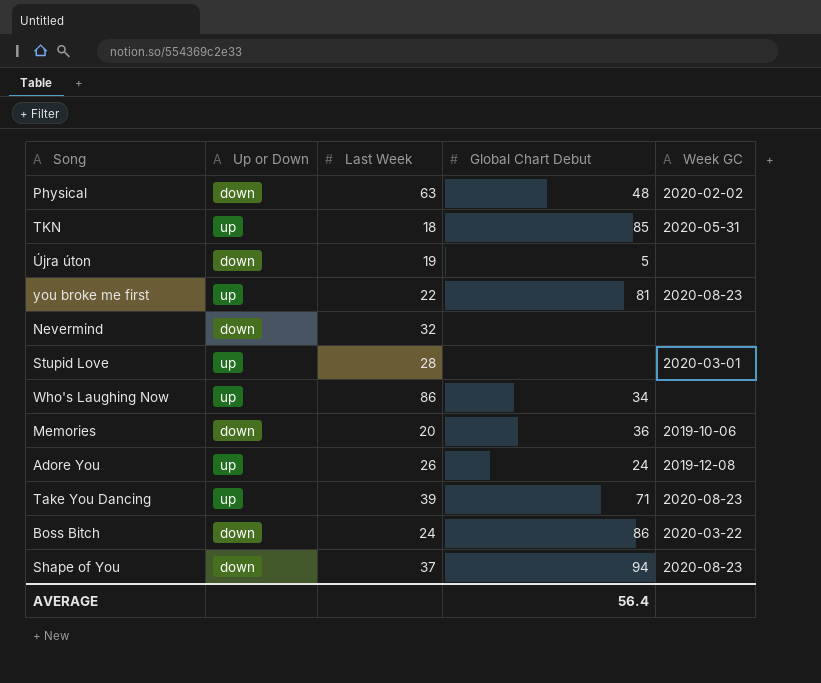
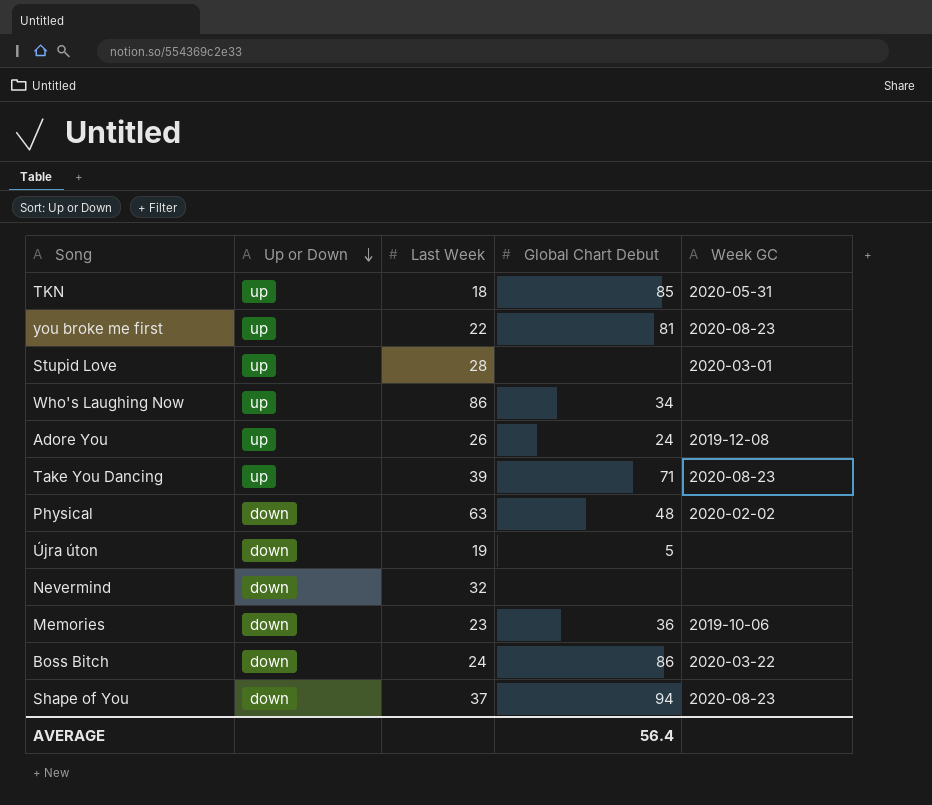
row order: none -> Up or Down descending
Memories | Last Week: 20 -> 23

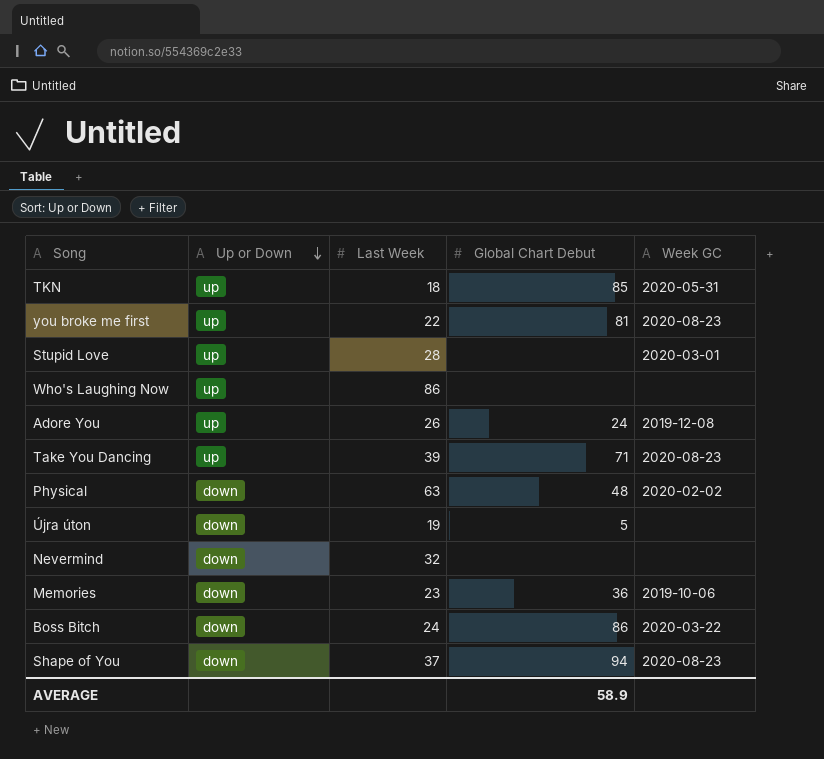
Who's Laughing Now | Global Chart Debut: 34 -> none
AVERAGE | Global Chart Debut: 56.4 -> 58.9

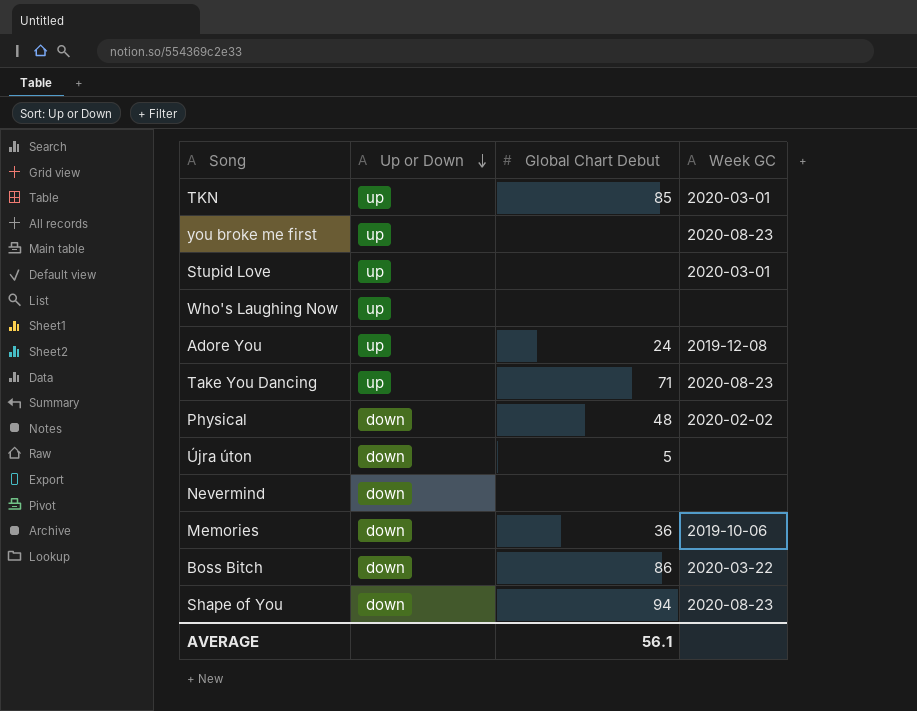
column Last Week | position: 3 -> none
TKN | Week GC: 2020-05-31 -> 2020-03-01
you broke me first | Global Chart Debut: 81 -> none
AVERAGE | Global Chart Debut: 58.9 -> 56.1

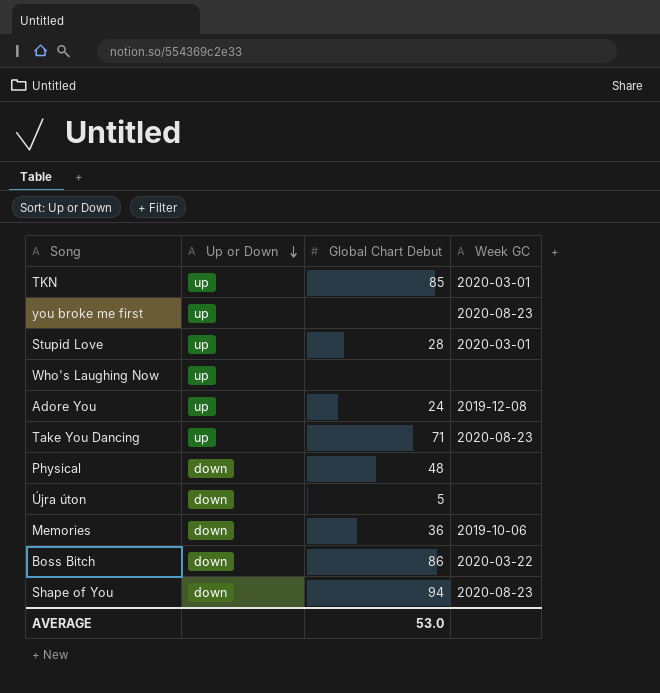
row Nevermind: down | none | none -> none
Stupid Love | Global Chart Debut: none -> 28
Physical | Week GC: 2020-02-02 -> none
AVERAGE | Global Chart Debut: 56.1 -> 53.0

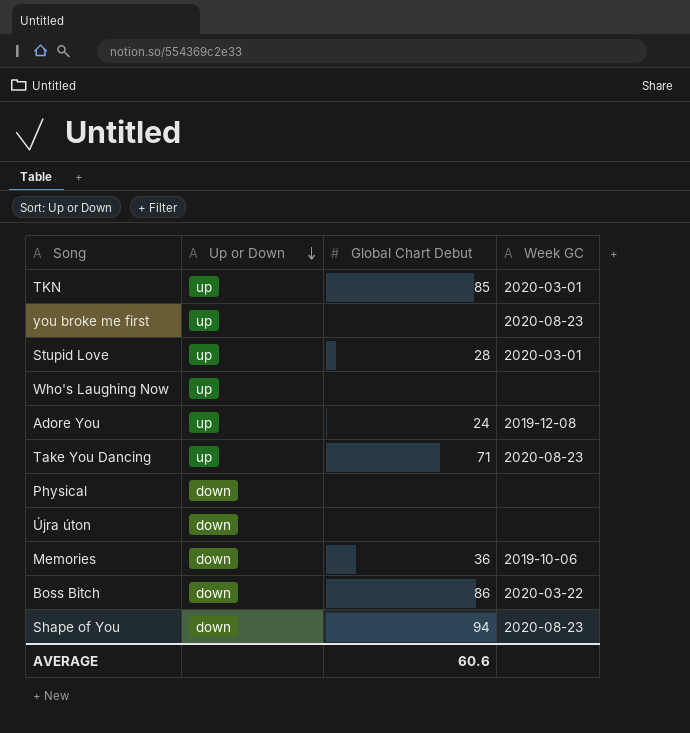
Physical | Global Chart Debut: 48 -> none
Újra úton | Global Chart Debut: 5 -> none
AVERAGE | Global Chart Debut: 53.0 -> 60.6

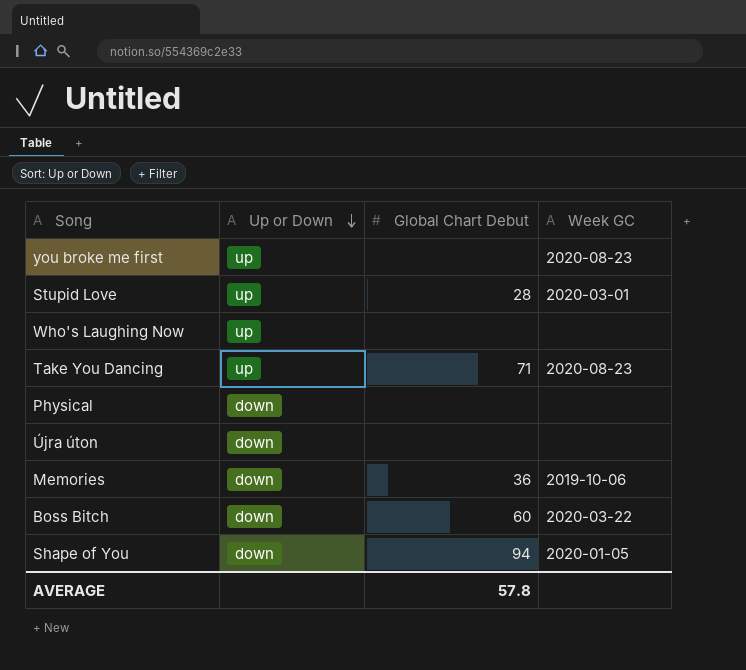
row TKN: up | 85 | 2020-03-01 -> none
row Adore You: up | 24 | 2019-12-08 -> none
Boss Bitch | Global Chart Debut: 86 -> 60
Shape of You | Week GC: 2020-08-23 -> 2020-01-05
AVERAGE | Global Chart Debut: 60.6 -> 57.8

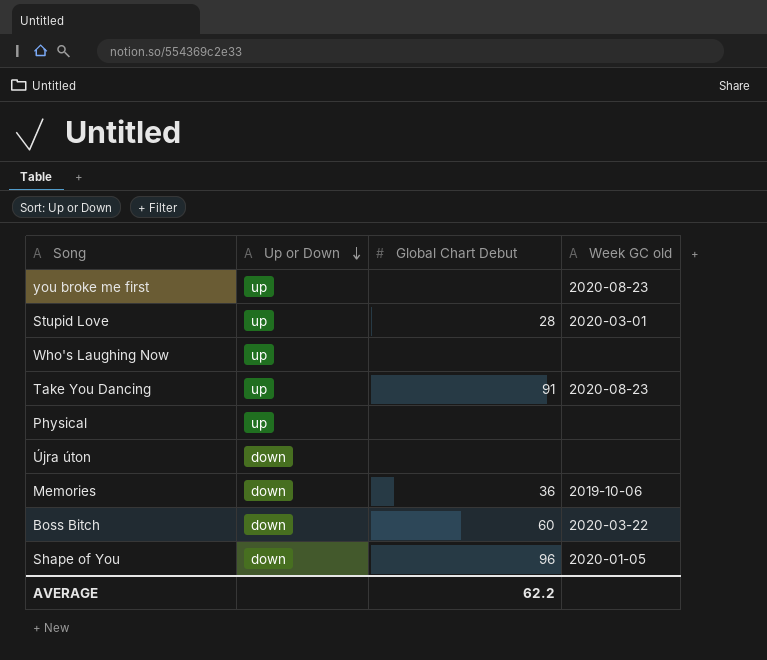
column name: Week GC -> Week GC old
Take You Dancing | Global Chart Debut: 71 -> 91
Physical | Up or Down: down -> up
Shape of You | Global Chart Debut: 94 -> 96
AVERAGE | Global Chart Debut: 57.8 -> 62.2

